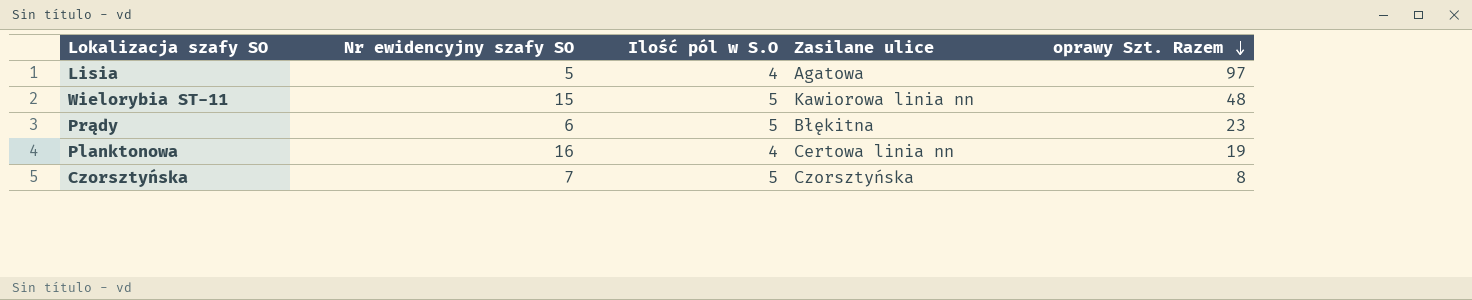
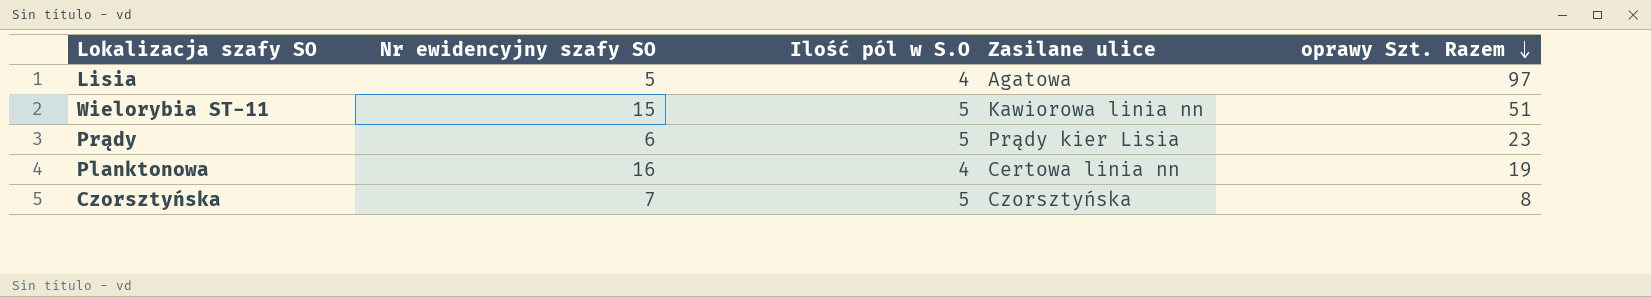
Wielorybia ST-11 | oprawy Szt. Razem: 48 -> 51
Prądy | Zasilane ulice: Błękitna -> Prądy kier Lisia

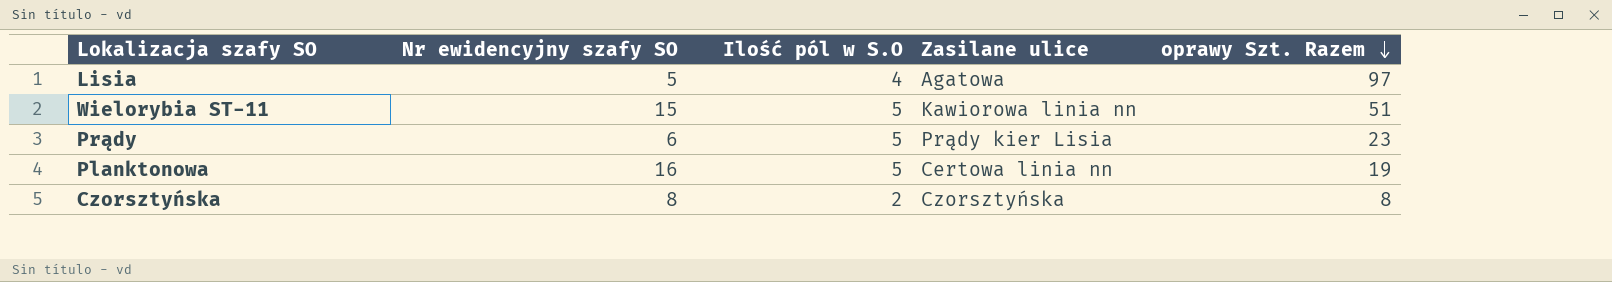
Planktonowa | Ilość pól w S.O: 4 -> 5
Czorsztyńska | Nr ewidencyjny szafy SO: 7 -> 8
Czorsztyńska | Ilość pól w S.O: 5 -> 2

